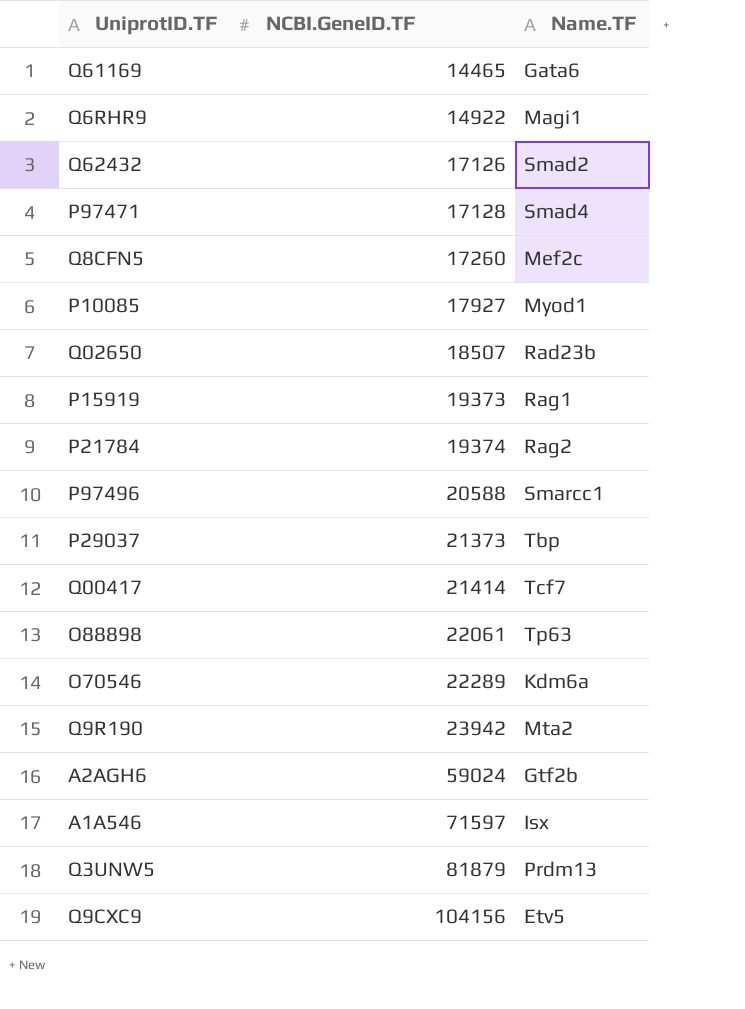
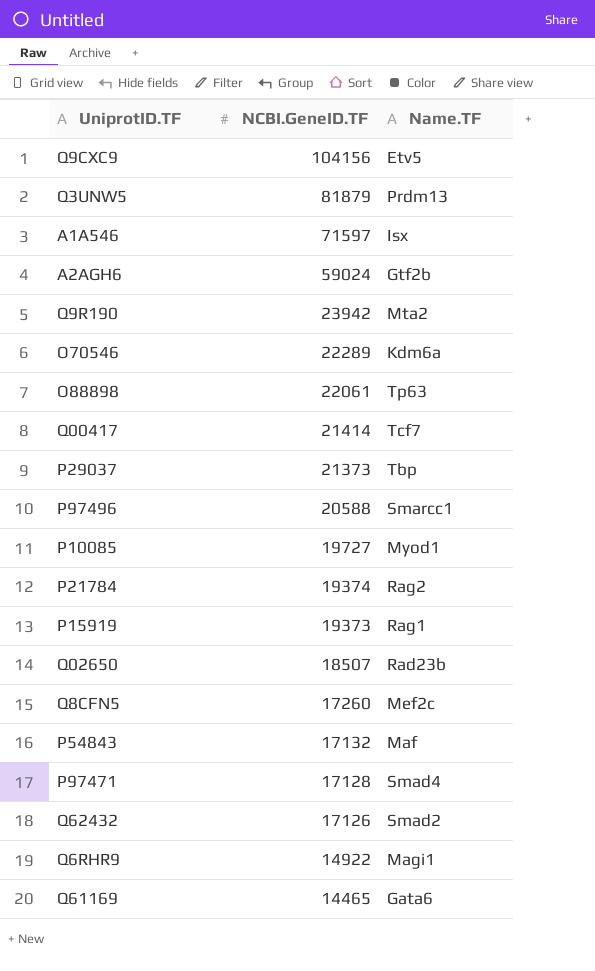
row order: NCBI.GeneID.TF ascending -> NCBI.GeneID.TF descending
P10085 | NCBI.GeneID.TF: 17927 -> 19727
row P54843: none -> 17132 | Maf

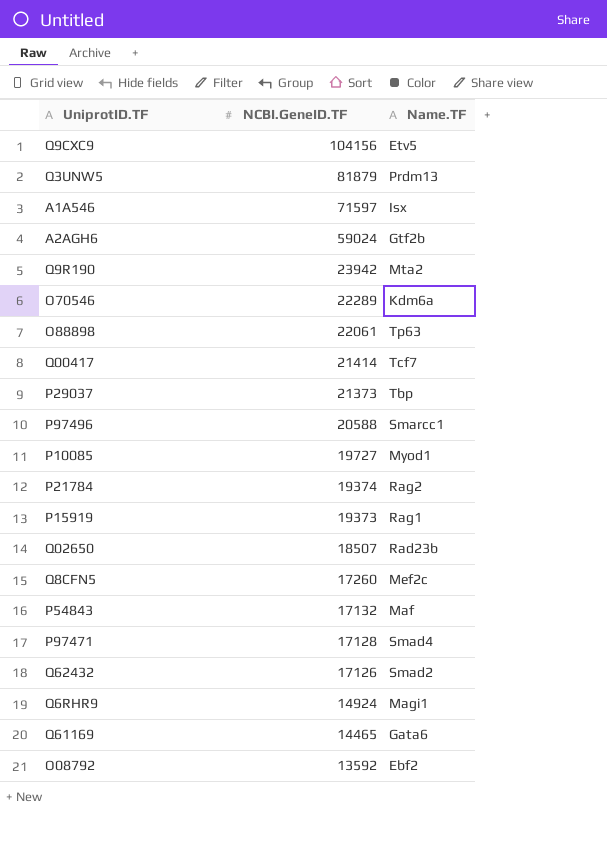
Q6RHR9 | NCBI.GeneID.TF: 14922 -> 14924
row O08792: none -> 13592 | Ebf2

